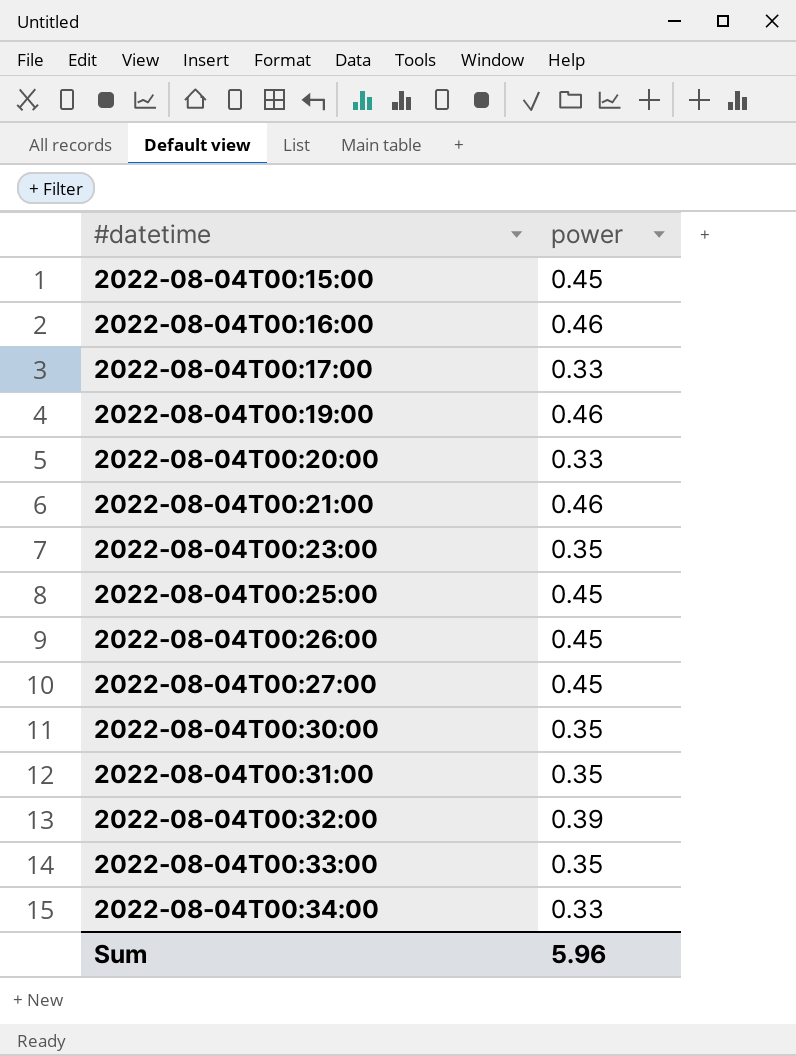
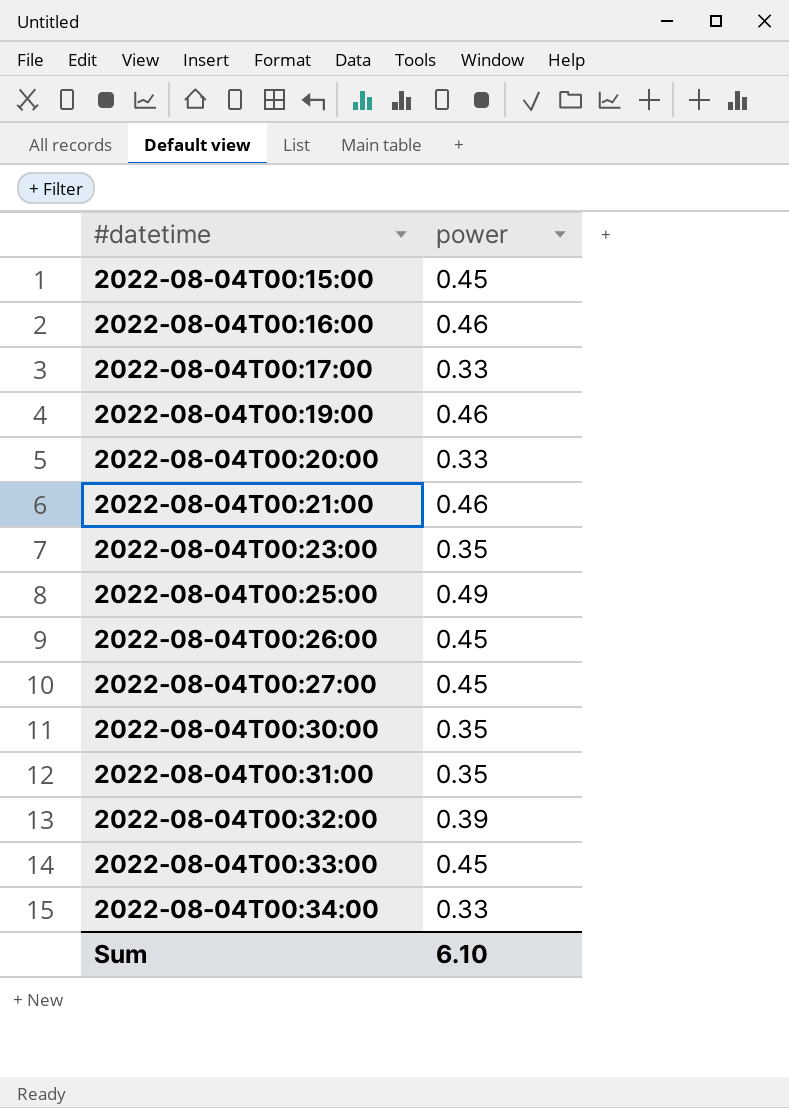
2022-08-04T00:25:00 | power: 0.45 -> 0.49
2022-08-04T00:33:00 | power: 0.35 -> 0.45
Sum | power: 5.96 -> 6.10

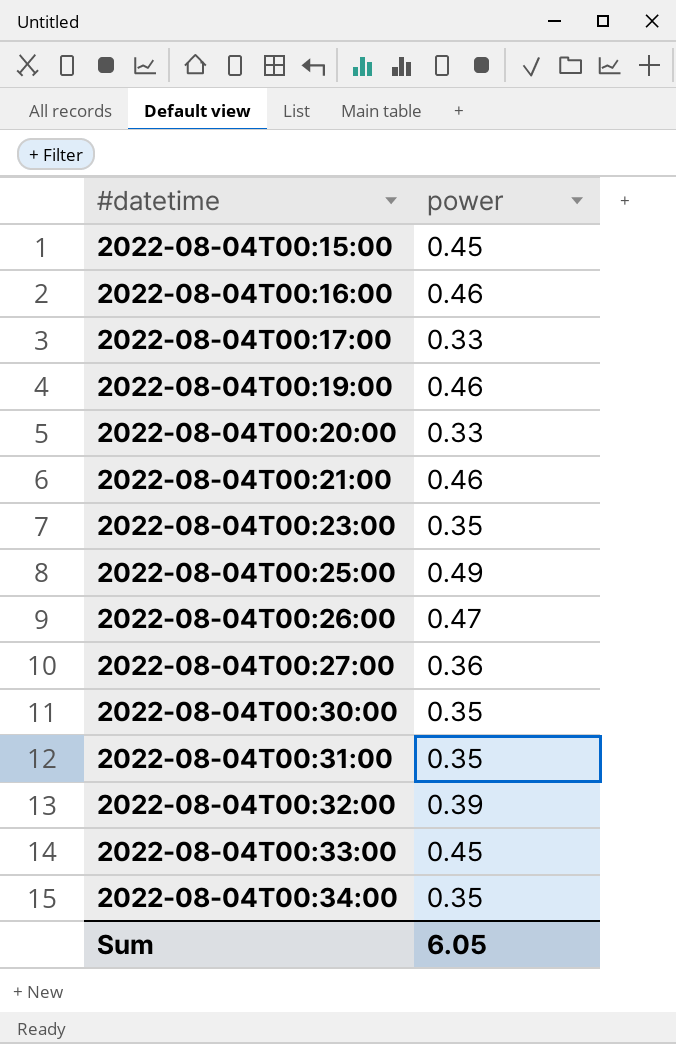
2022-08-04T00:26:00 | power: 0.45 -> 0.47
2022-08-04T00:27:00 | power: 0.45 -> 0.36
2022-08-04T00:34:00 | power: 0.33 -> 0.35
Sum | power: 6.10 -> 6.05

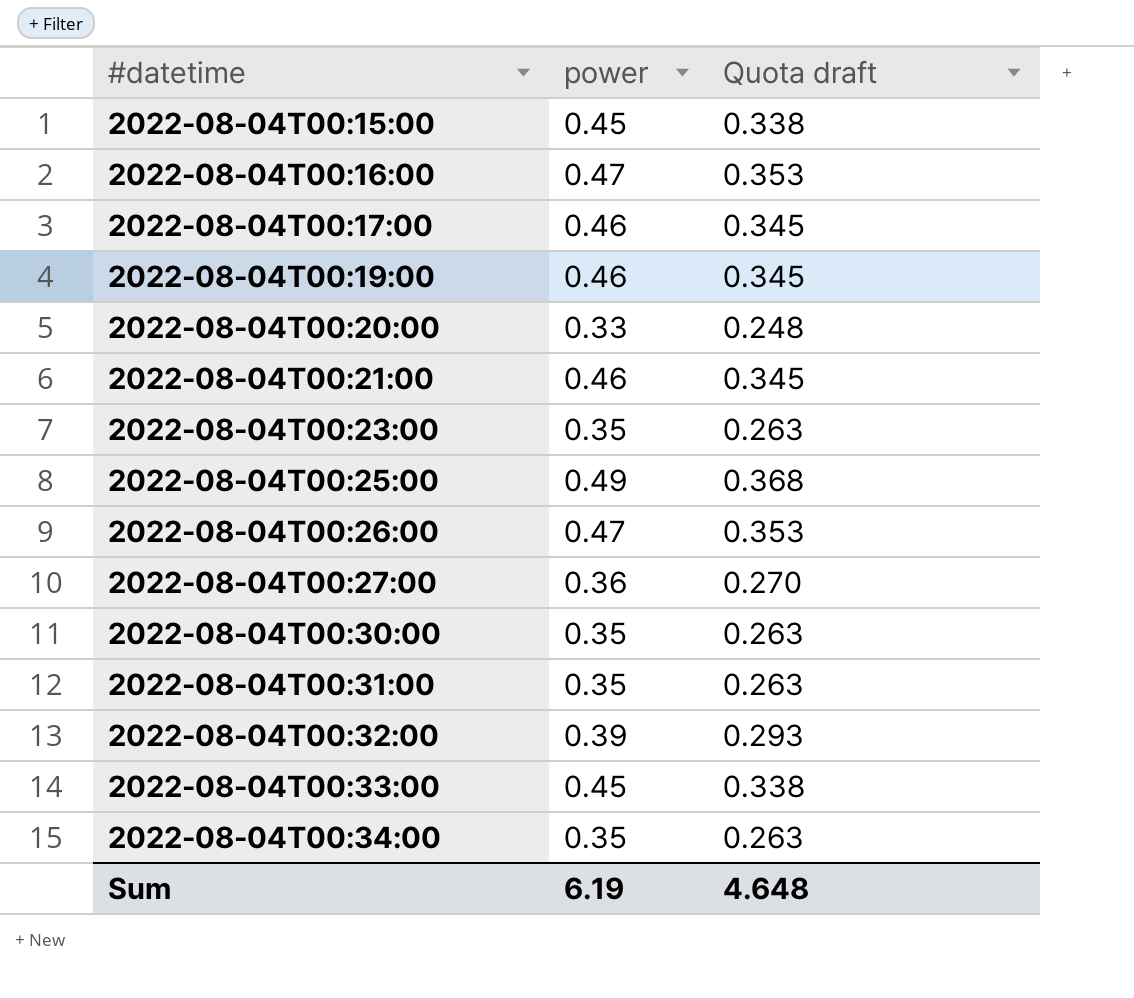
column Quota draft | formula: none -> [power] * 0.75
2022-08-04T00:16:00 | power: 0.46 -> 0.47
2022-08-04T00:17:00 | power: 0.33 -> 0.46
Sum | power: 6.05 -> 6.19

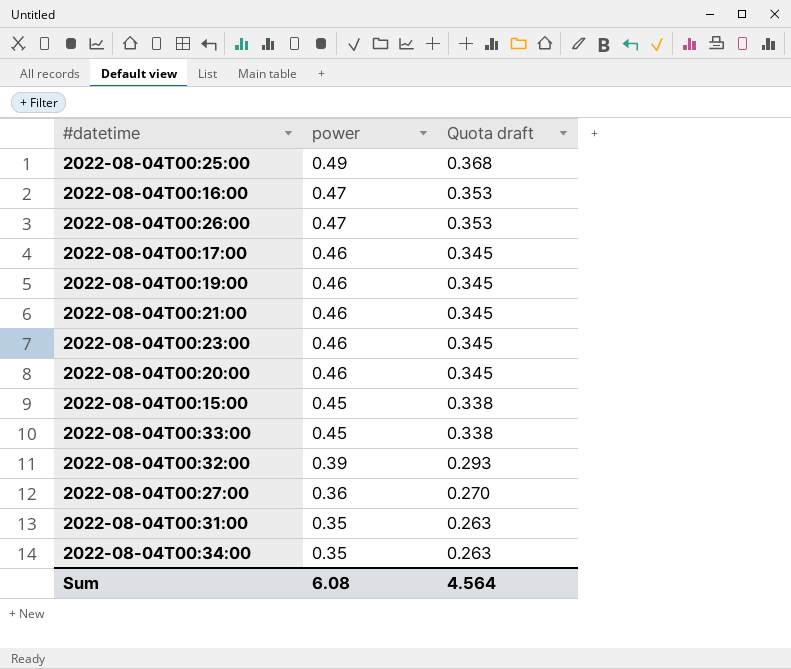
row order: #datetime ascending -> power descending
row 2022-08-04T00:30:00: 0.35 | 0.263 -> none
2022-08-04T00:23:00 | power: 0.35 -> 0.46
2022-08-04T00:23:00 | Quota draft: 0.263 -> 0.345
2022-08-04T00:20:00 | power: 0.33 -> 0.46
2022-08-04T00:20:00 | Quota draft: 0.248 -> 0.345
Sum | power: 6.19 -> 6.08
Sum | Quota draft: 4.648 -> 4.564

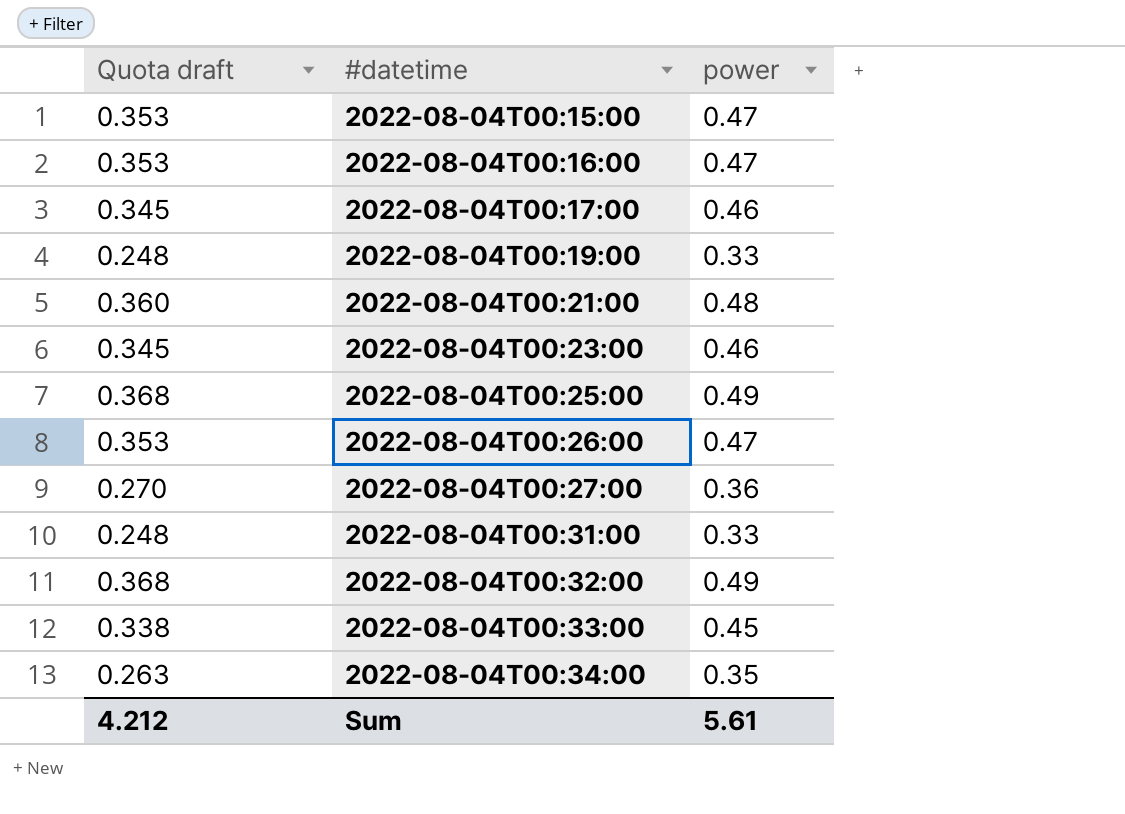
row order: power descending -> #datetime ascending
column Quota draft | position: 3 -> 1
row 2022-08-04T00:20:00: 0.46 | 0.345 -> none
2022-08-04T00:15:00 | Quota draft: 0.338 -> 0.353
2022-08-04T00:15:00 | power: 0.45 -> 0.47
2022-08-04T00:19:00 | Quota draft: 0.345 -> 0.248
2022-08-04T00:19:00 | power: 0.46 -> 0.33
2022-08-04T00:21:00 | Quota draft: 0.345 -> 0.360
2022-08-04T00:21:00 | power: 0.46 -> 0.48
2022-08-04T00:31:00 | Quota draft: 0.263 -> 0.248
2022-08-04T00:31:00 | power: 0.35 -> 0.33
2022-08-04T00:32:00 | Quota draft: 0.293 -> 0.368
2022-08-04T00:32:00 | power: 0.39 -> 0.49
Sum | Quota draft: 4.564 -> 4.212
Sum | power: 6.08 -> 5.61

